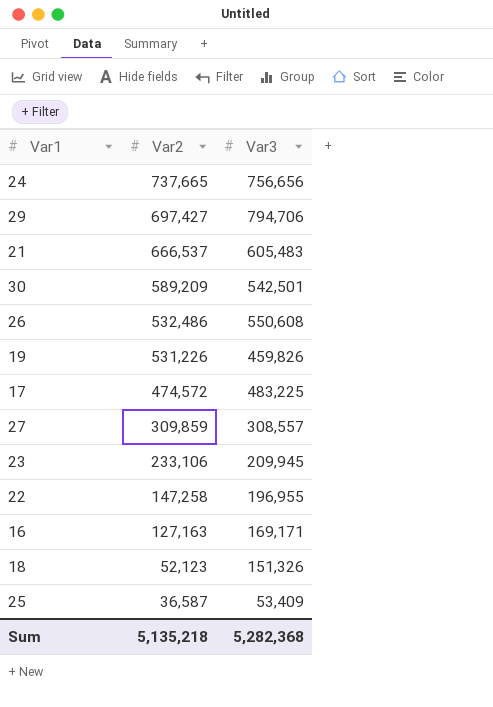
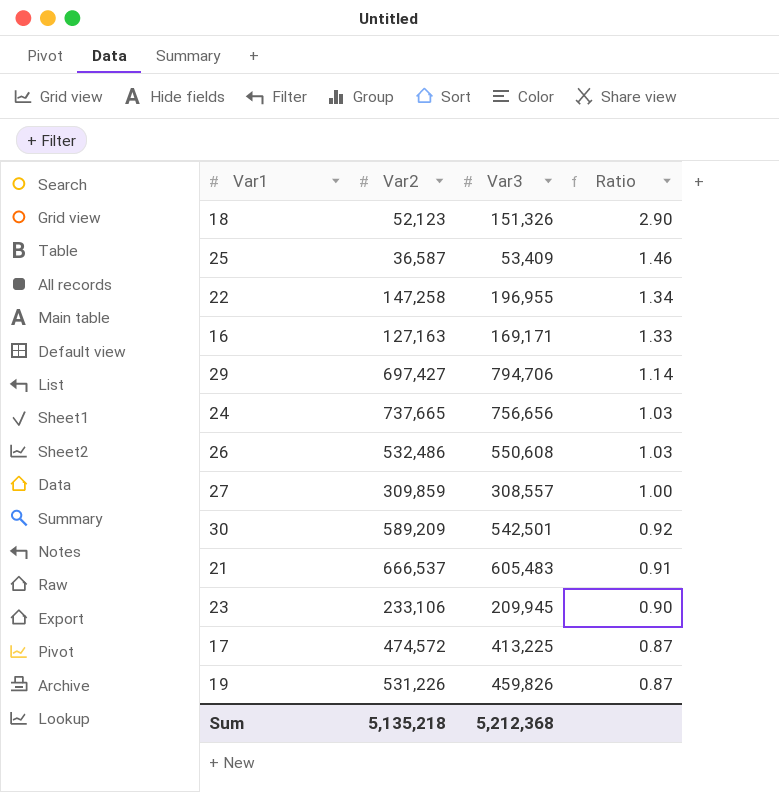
row order: Var2 descending -> Ratio descending
column Ratio | formula: none -> [Var3] / [Var2]
17 | Var3: 483,225 -> 413,225
Sum | Var3: 5,282,368 -> 5,212,368

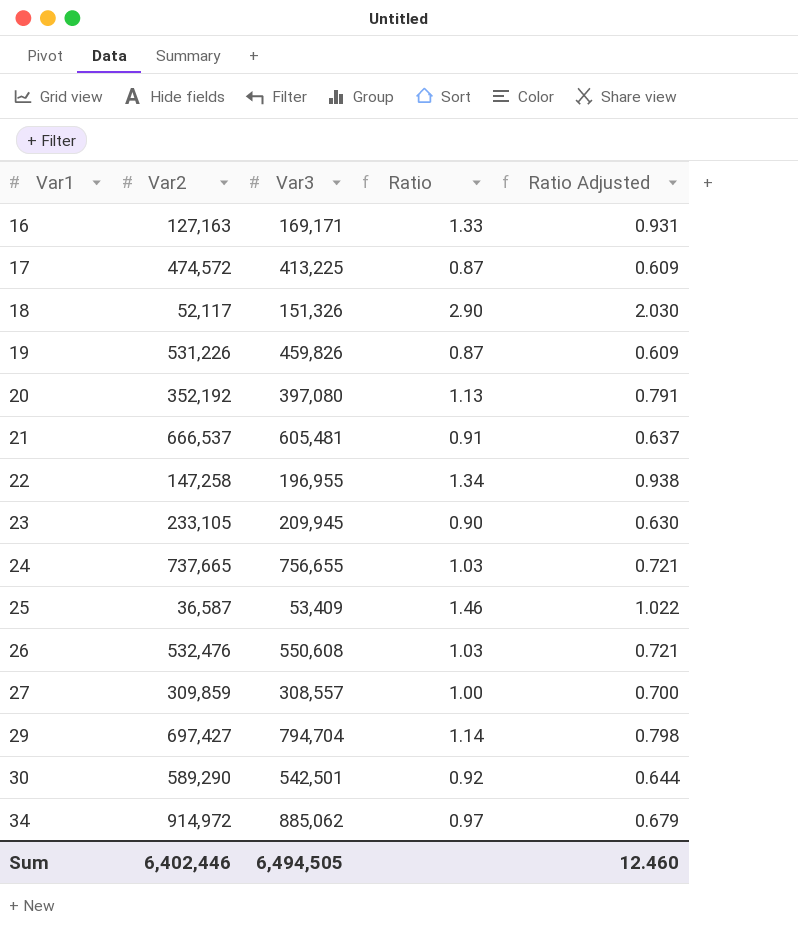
row order: Ratio descending -> Var1 ascending
column Ratio Adjusted | formula: none -> [Ratio] * 0.7
18 | Var2: 52,123 -> 52,117
row 20: none -> 352,192 | 397,080 | 1.13 | 0.791
21 | Var3: 605,483 -> 605,481
23 | Var2: 233,106 -> 233,105
24 | Var3: 756,656 -> 756,655
26 | Var2: 532,486 -> 532,476
29 | Var3: 794,706 -> 794,704
30 | Var2: 589,209 -> 589,290
row 34: none -> 914,972 | 885,062 | 0.97 | 0.679
Sum | Var2: 5,135,218 -> 6,402,446
Sum | Var3: 5,212,368 -> 6,494,505

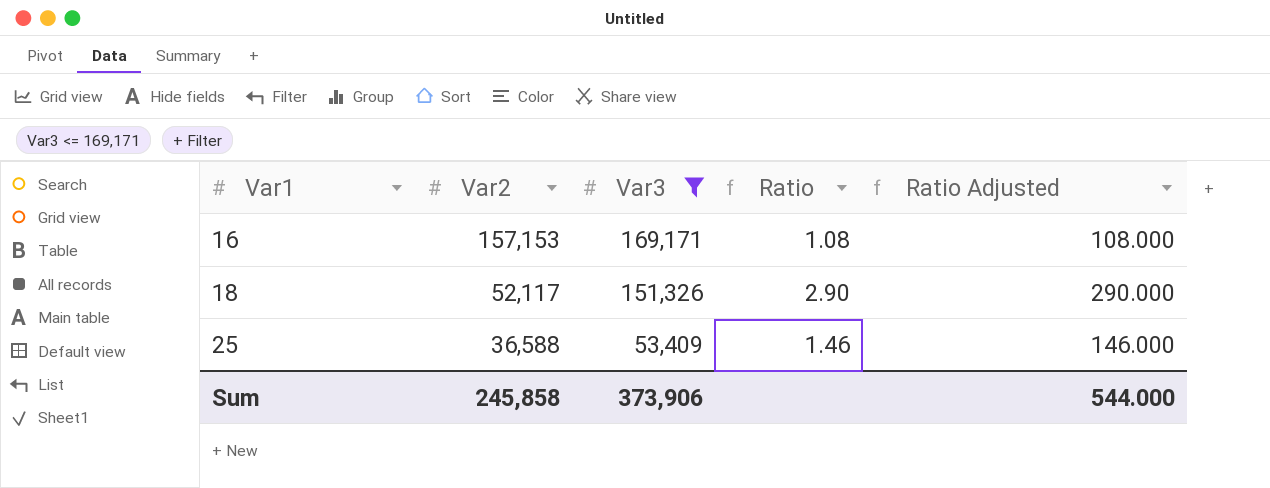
filter: none -> Var3 <= 169,171
column Ratio Adjusted | formula: [Ratio] * 0.7 -> [Ratio] * 100
16 | Var2: 127,163 -> 157,153
16 | Ratio: 1.33 -> 1.08
25 | Var2: 36,587 -> 36,588
Sum | Var2: 6,402,446 -> 245,858
Sum | Var3: 6,494,505 -> 373,906
Sum | Ratio Adjusted: 12.460 -> 544.000

